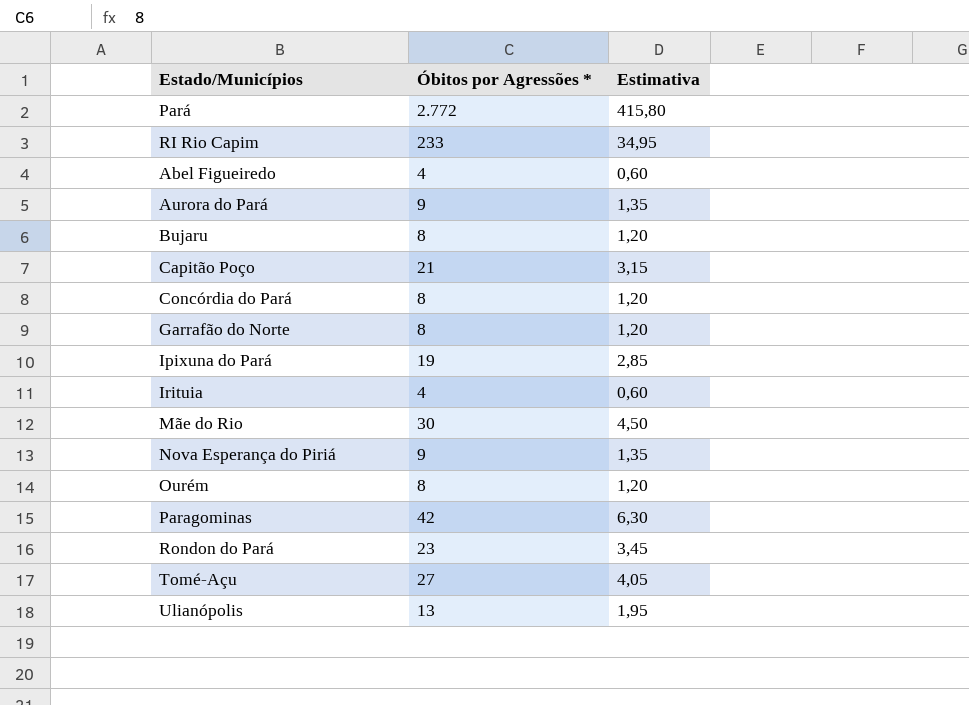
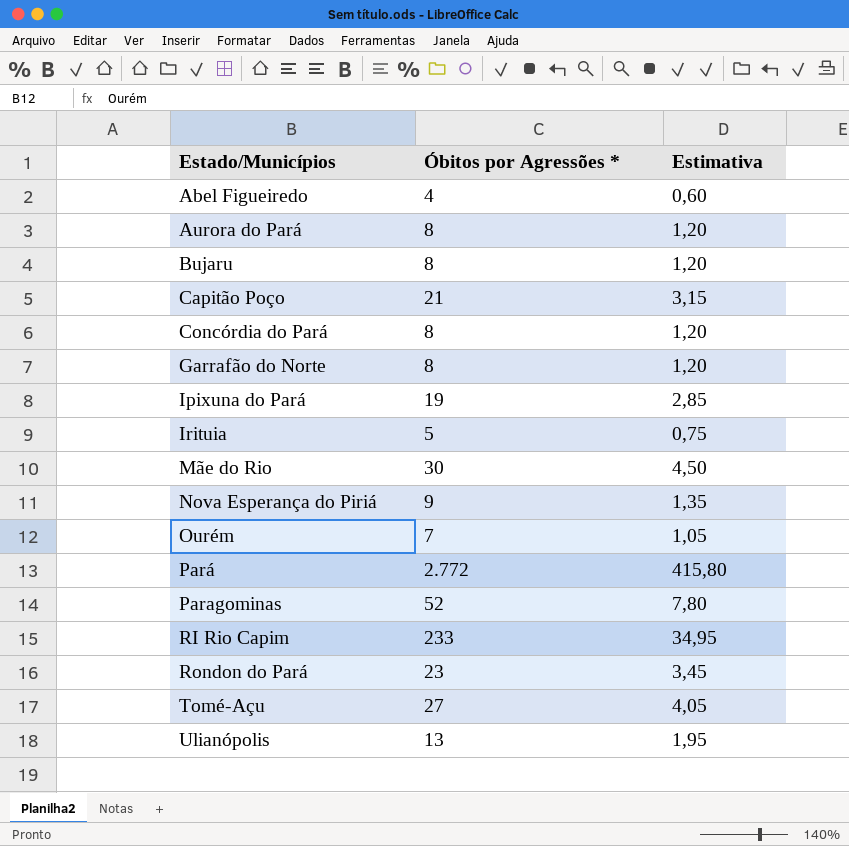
row order: none -> Estado/Municípios ascending
Aurora do Pará | Óbitos por Agressões *: 9 -> 8
Aurora do Pará | Estimativa: 1,35 -> 1,20
Irituia | Óbitos por Agressões *: 4 -> 5
Irituia | Estimativa: 0,60 -> 0,75
Ourém | Óbitos por Agressões *: 8 -> 7
Ourém | Estimativa: 1,20 -> 1,05
Paragominas | Óbitos por Agressões *: 42 -> 52
Paragominas | Estimativa: 6,30 -> 7,80

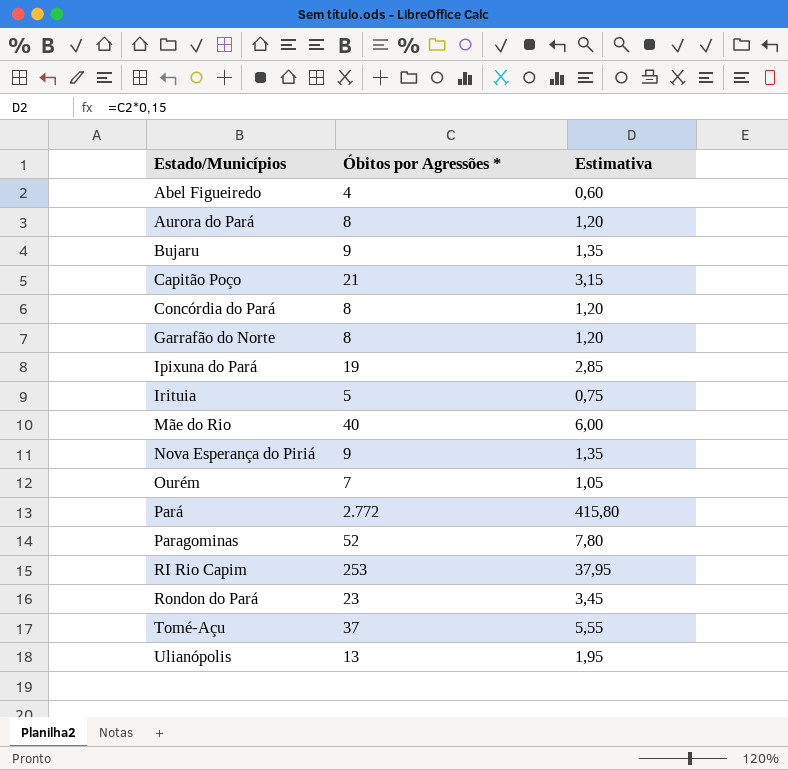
Bujaru | Óbitos por Agressões *: 8 -> 9
Bujaru | Estimativa: 1,20 -> 1,35
Mãe do Rio | Óbitos por Agressões *: 30 -> 40
Mãe do Rio | Estimativa: 4,50 -> 6,00
RI Rio Capim | Óbitos por Agressões *: 233 -> 253
RI Rio Capim | Estimativa: 34,95 -> 37,95
Tomé-Açu | Óbitos por Agressões *: 27 -> 37
Tomé-Açu | Estimativa: 4,05 -> 5,55

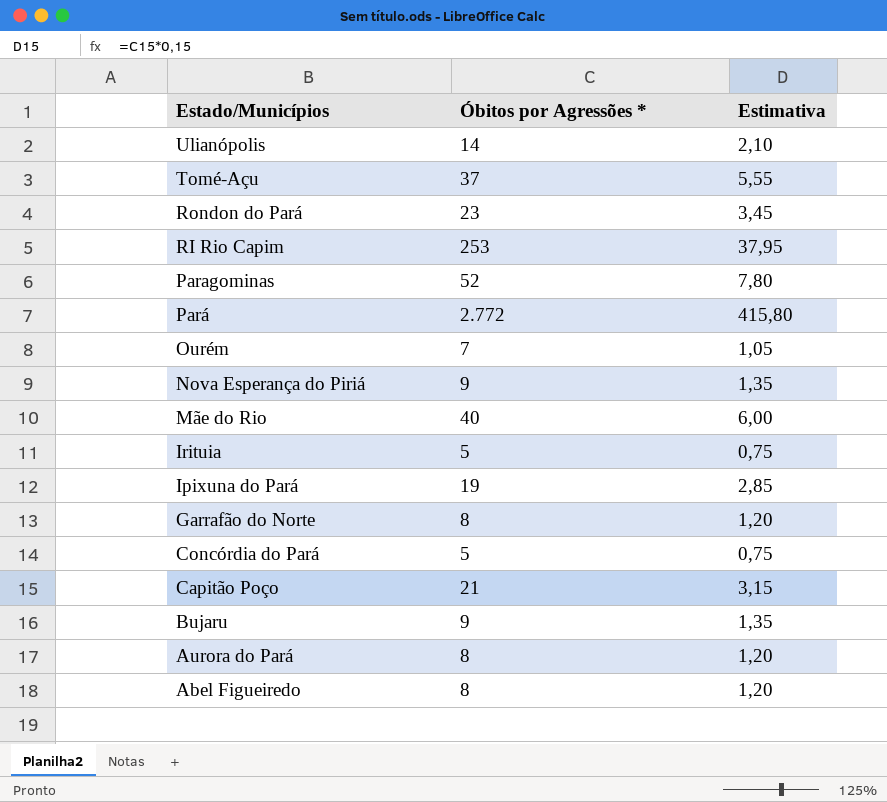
row order: Estado/Municípios ascending -> Estado/Municípios descending
Ulianópolis | Óbitos por Agressões *: 13 -> 14
Ulianópolis | Estimativa: 1,95 -> 2,10
Concórdia do Pará | Óbitos por Agressões *: 8 -> 5
Concórdia do Pará | Estimativa: 1,20 -> 0,75
Abel Figueiredo | Óbitos por Agressões *: 4 -> 8
Abel Figueiredo | Estimativa: 0,60 -> 1,20

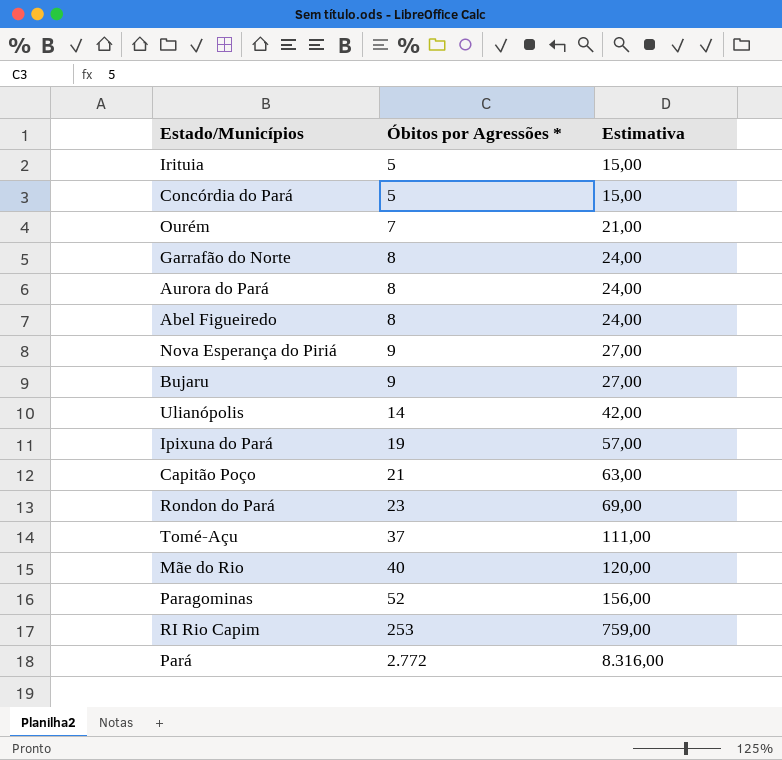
row order: Estado/Municípios descending -> Óbitos por Agressões * ascending
column Estimativa | formula: [Óbitos por Agressões *] * 0,15 -> [Óbitos por Agressões *] * 3

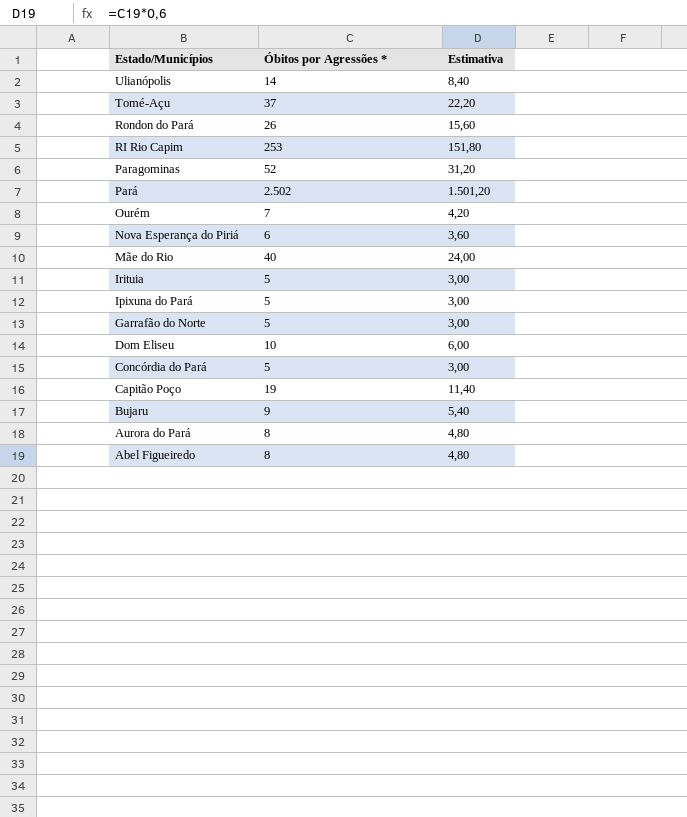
row order: Óbitos por Agressões * ascending -> Estado/Municípios descending
column Estimativa | formula: [Óbitos por Agressões *] * 3 -> [Óbitos por Agressões *] * 0,6
Rondon do Pará | Óbitos por Agressões *: 23 -> 26
Pará | Óbitos por Agressões *: 2.772 -> 2.502
Nova Esperança do Piriá | Óbitos por Agressões *: 9 -> 6
Ipixuna do Pará | Óbitos por Agressões *: 19 -> 5
Garrafão do Norte | Óbitos por Agressões *: 8 -> 5
row Dom Eliseu: none -> 10 | 6,00
Capitão Poço | Óbitos por Agressões *: 21 -> 19

